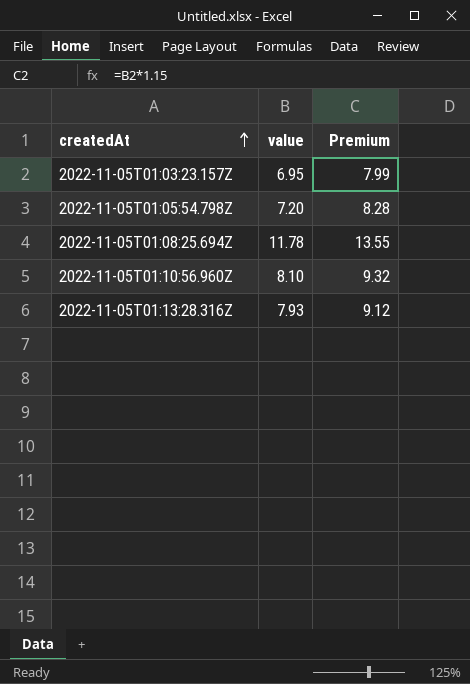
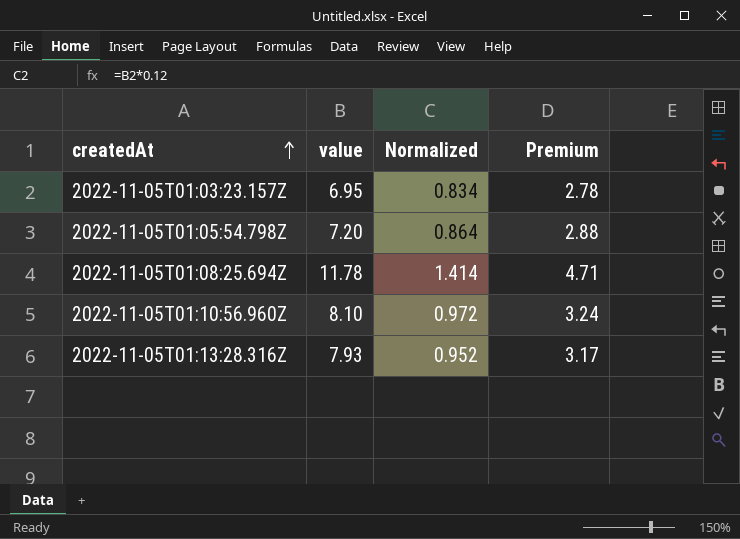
column Normalized | formula: none -> [value] * 0.12
column Premium | formula: [value] * 1.15 -> [value] * 0.4

